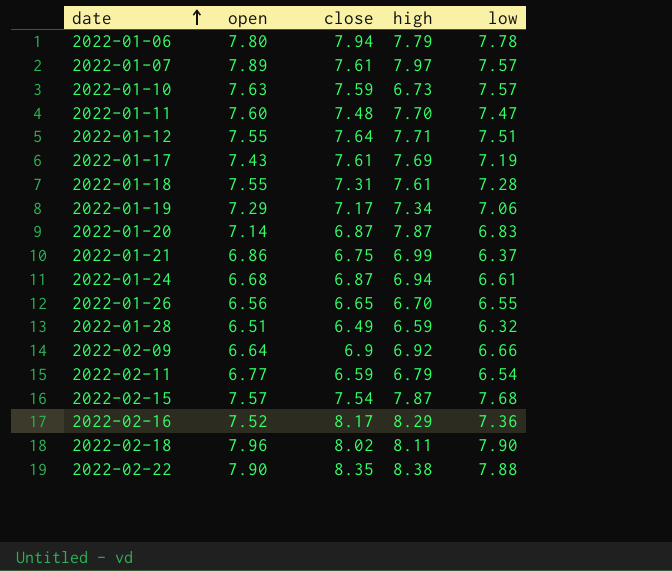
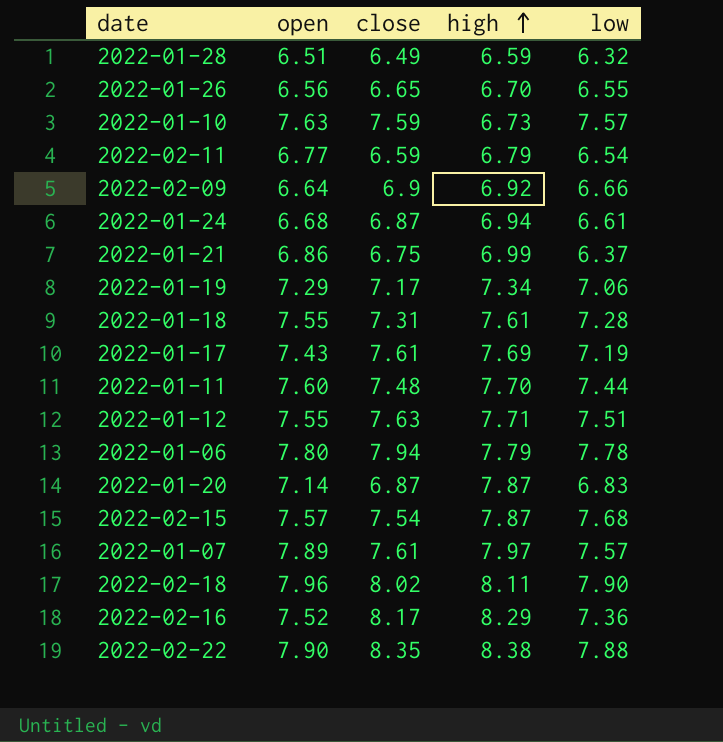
row order: date ascending -> high ascending
2022-01-11 | low: 7.47 -> 7.44
2022-01-12 | close: 7.64 -> 7.63

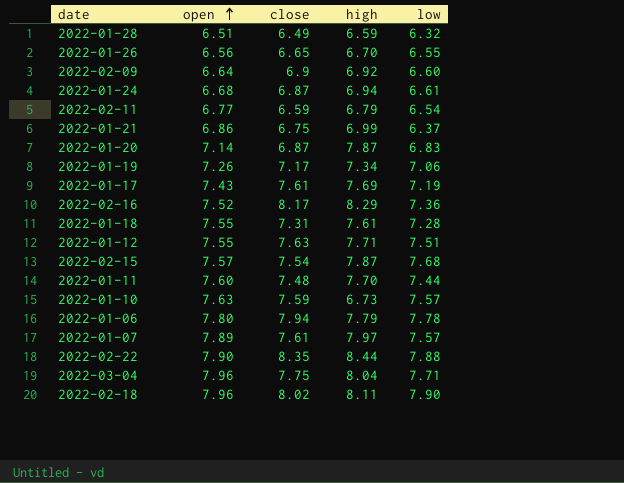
row order: high ascending -> open ascending
2022-02-09 | low: 6.66 -> 6.60
2022-01-19 | open: 7.29 -> 7.26
2022-02-22 | high: 8.38 -> 8.44
row 2022-03-04: none -> 7.96 | 7.75 | 8.04 | 7.71

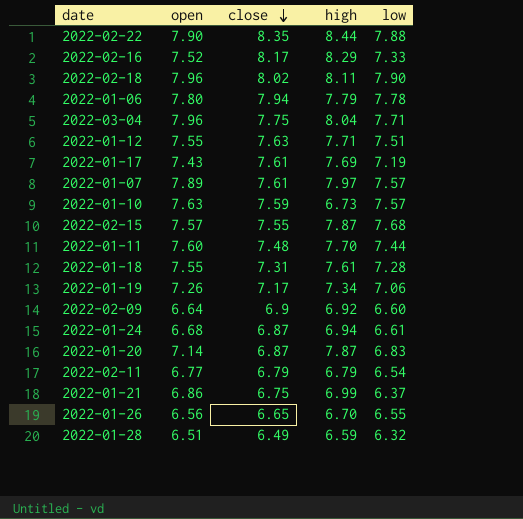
row order: open ascending -> close descending
2022-02-16 | low: 7.36 -> 7.33
2022-02-15 | close: 7.54 -> 7.55
2022-02-11 | close: 6.59 -> 6.79

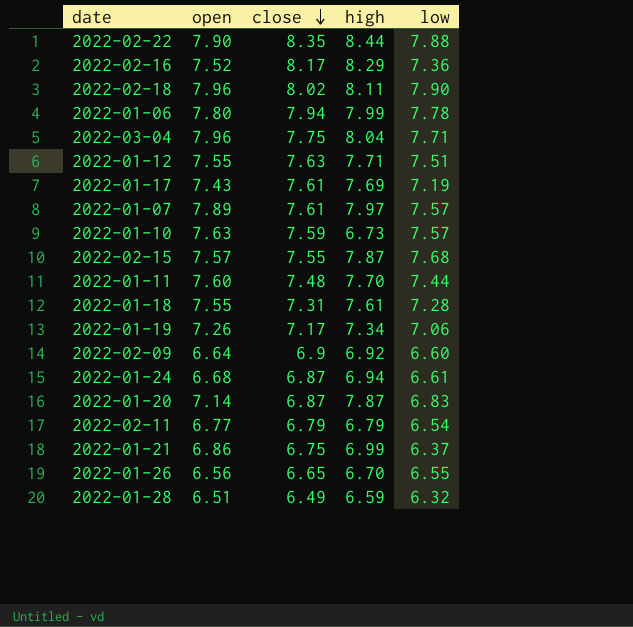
2022-02-16 | low: 7.33 -> 7.36
2022-01-06 | high: 7.79 -> 7.99

